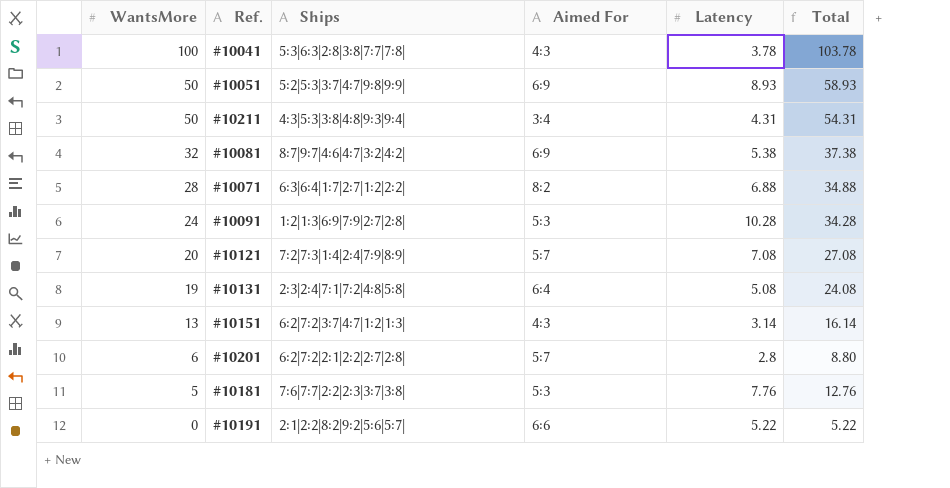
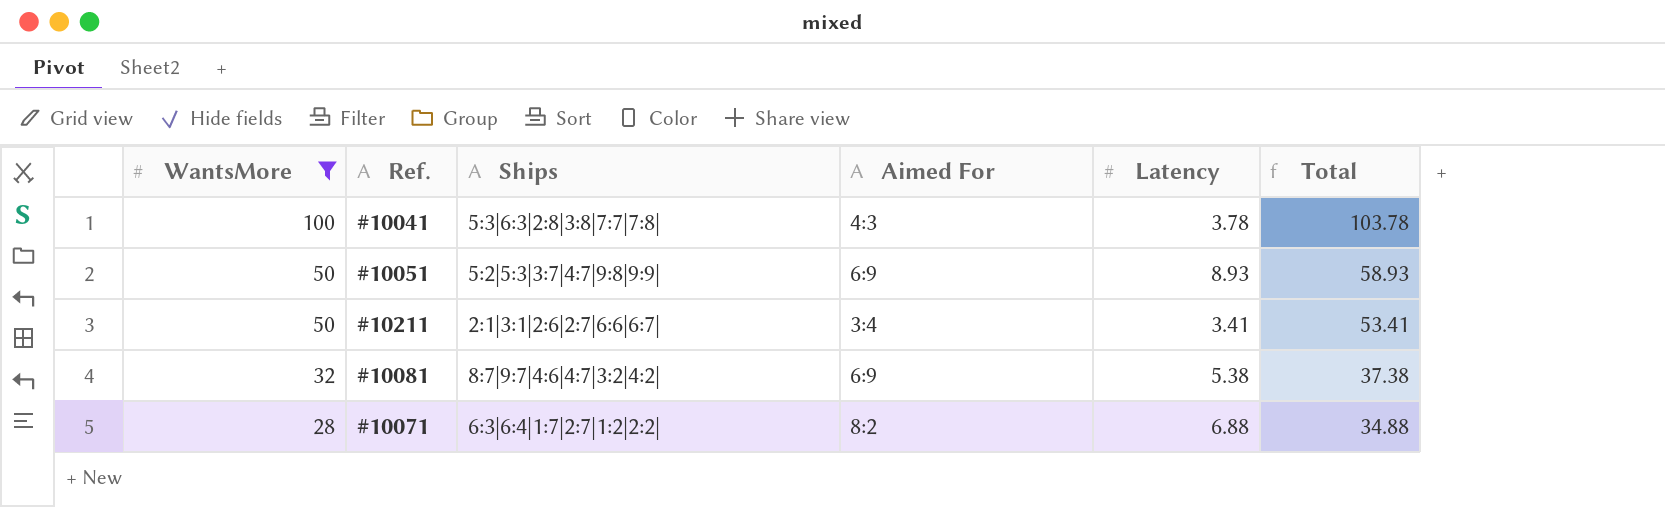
filter: none -> WantsMore >= 28
#10211 | Ships: 4:3|5:3|3:8|4:8|9:3|9:4| -> 2:1|3:1|2:6|2:7|6:6|6:7|
#10211 | Latency: 4.31 -> 3.41
#10211 | Total: 54.31 -> 53.41

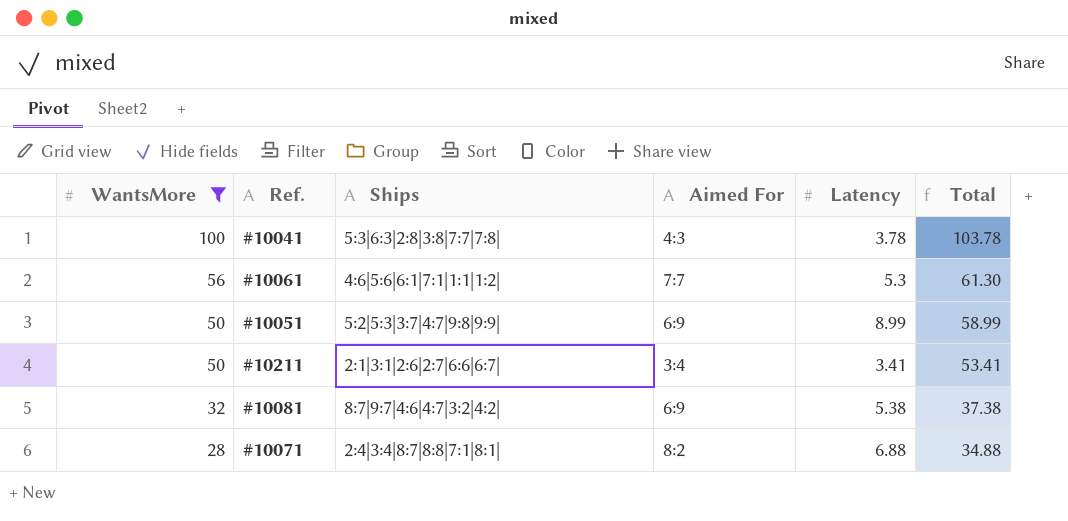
row #10061: none -> 56 | 4:6|5:6|6:1|7:1|1:1|1:2| | 7:7 | 5.3 | 61.30
#10051 | Latency: 8.93 -> 8.99
#10051 | Total: 58.93 -> 58.99
#10071 | Ships: 6:3|6:4|1:7|2:7|1:2|2:2| -> 2:4|3:4|8:7|8:8|7:1|8:1|

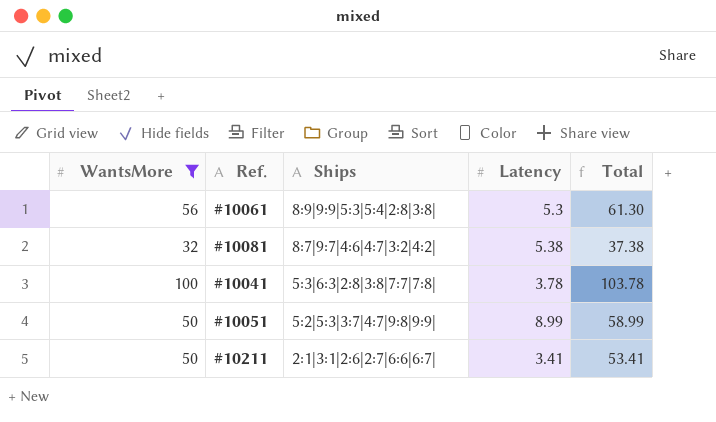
row order: WantsMore descending -> Ships descending
column Aimed For | position: 4 -> none
row #10071: 28 | 2:4|3:4|8:7|8:8|7:1|8:1| | 8:2 | 6.88 | 34.88 -> none
#10061 | Ships: 4:6|5:6|6:1|7:1|1:1|1:2| -> 8:9|9:9|5:3|5:4|2:8|3:8|

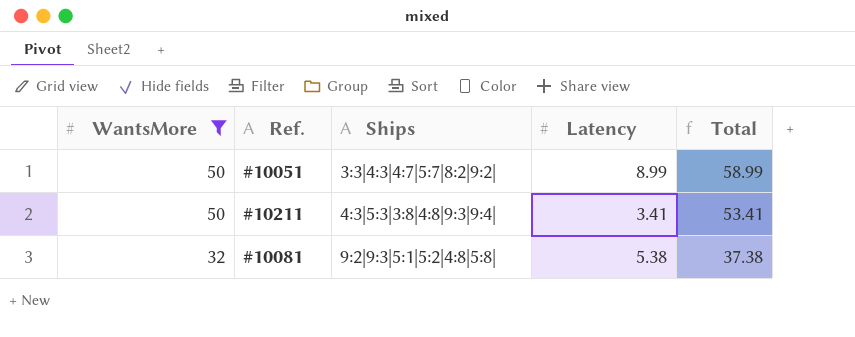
row order: Ships descending -> WantsMore descending
row #10061: 56 | 8:9|9:9|5:3|5:4|2:8|3:8| | 5.3 | 61.30 -> none
row #10041: 100 | 5:3|6:3|2:8|3:8|7:7|7:8| | 3.78 | 103.78 -> none
#10051 | Ships: 5:2|5:3|3:7|4:7|9:8|9:9| -> 3:3|4:3|4:7|5:7|8:2|9:2|
#10211 | Ships: 2:1|3:1|2:6|2:7|6:6|6:7| -> 4:3|5:3|3:8|4:8|9:3|9:4|
#10081 | Ships: 8:7|9:7|4:6|4:7|3:2|4:2| -> 9:2|9:3|5:1|5:2|4:8|5:8|

